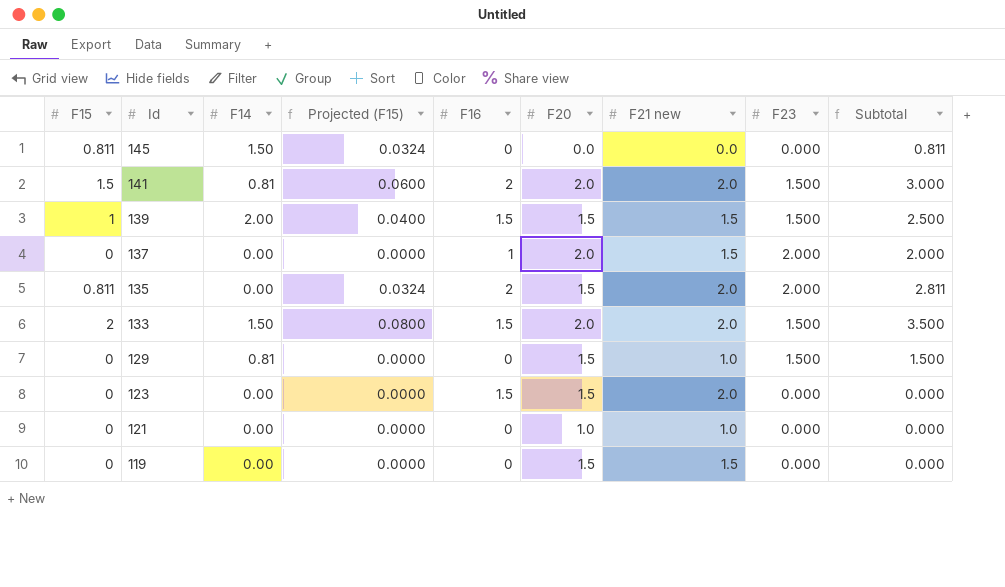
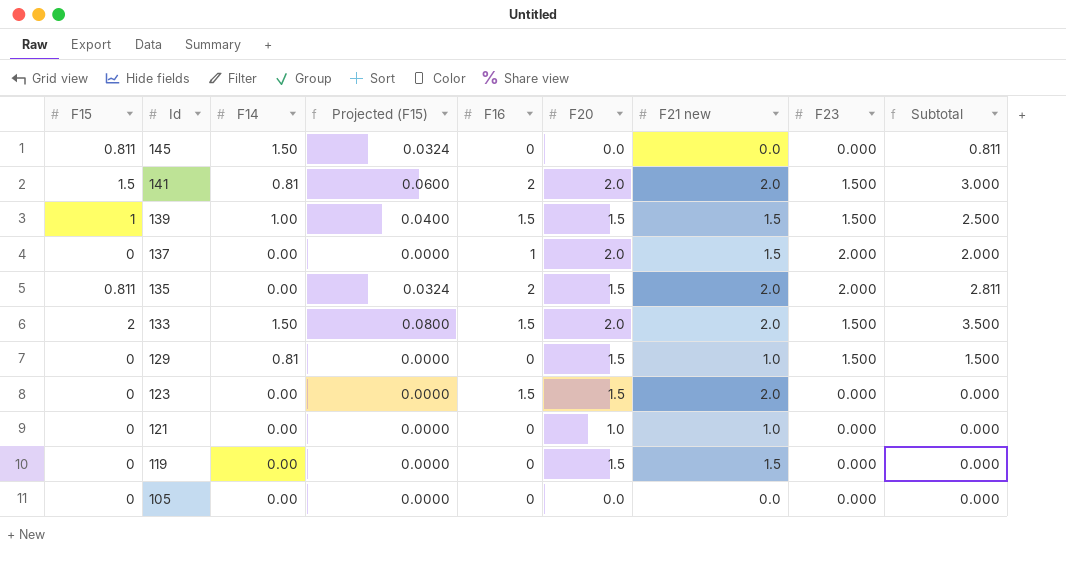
139 | F14: 2.00 -> 1.00
row 105: none -> 0 | 0.00 | 0.0000 | 0 | 0.0 | 0.0 | 0.000 | 0.000

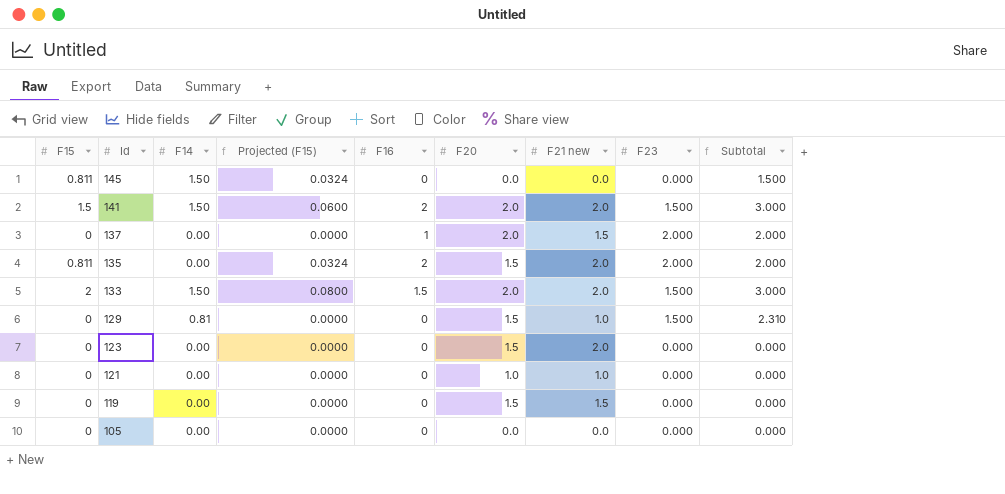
column Subtotal | formula: [F15] + [F23] -> [F14] + [F23]
row 139: 1 | 1.00 | 0.0400 | 1.5 | 1.5 | 1.5 | 1.500 | 2.500 -> none
141 | F14: 0.81 -> 1.50
123 | F16: 1.5 -> 0

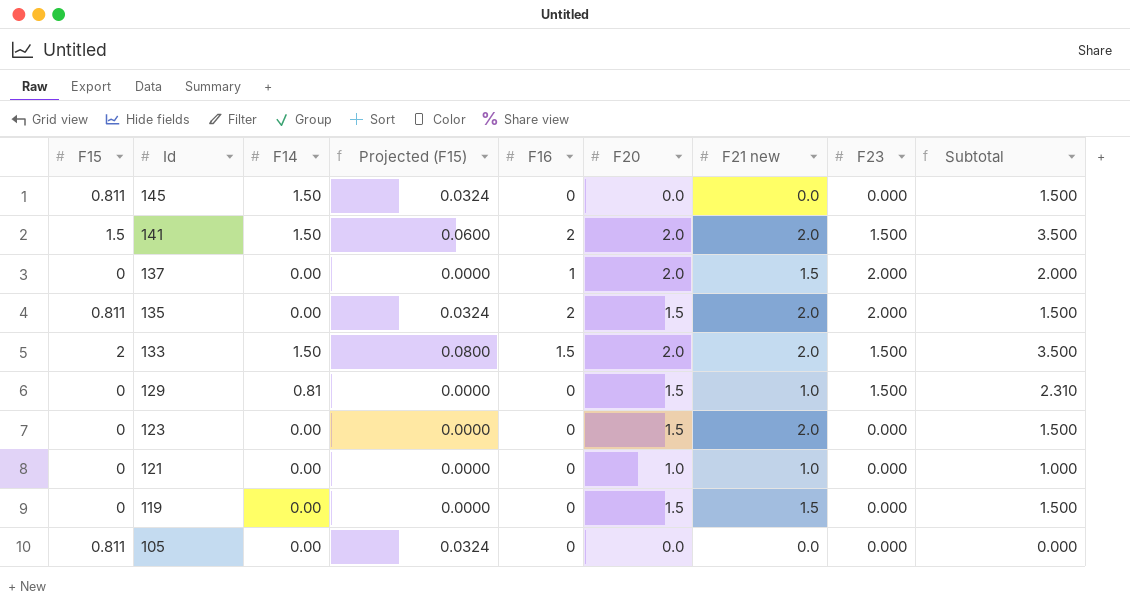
column Subtotal | formula: [F14] + [F23] -> [F14] + [F20]
105 | F15: 0 -> 0.811
105 | Projected (F15): 0.0000 -> 0.0324

